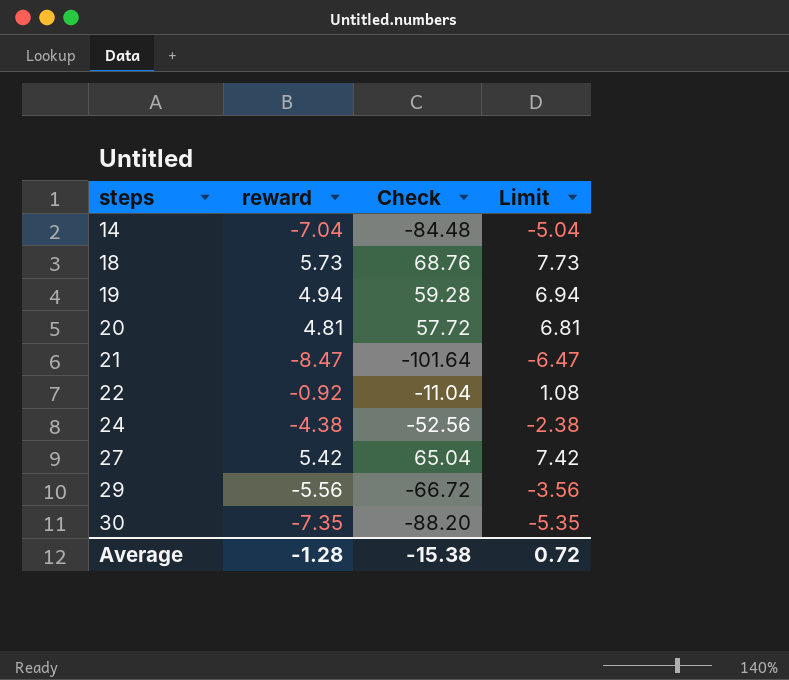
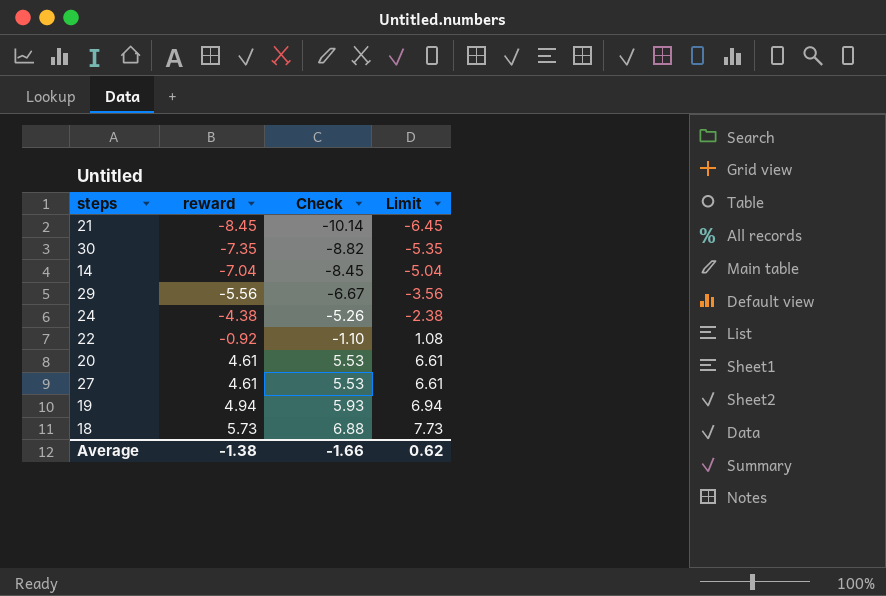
row order: steps ascending -> reward ascending
column Check | formula: [reward] * 12 -> [reward] * 1.2
21 | reward: -8.47 -> -8.45
21 | Limit: -6.47 -> -6.45
20 | reward: 4.81 -> 4.61
20 | Limit: 6.81 -> 6.61
27 | reward: 5.42 -> 4.61
27 | Limit: 7.42 -> 6.61
Average | reward: -1.28 -> -1.38
Average | Check: -15.38 -> -1.66
Average | Limit: 0.72 -> 0.62

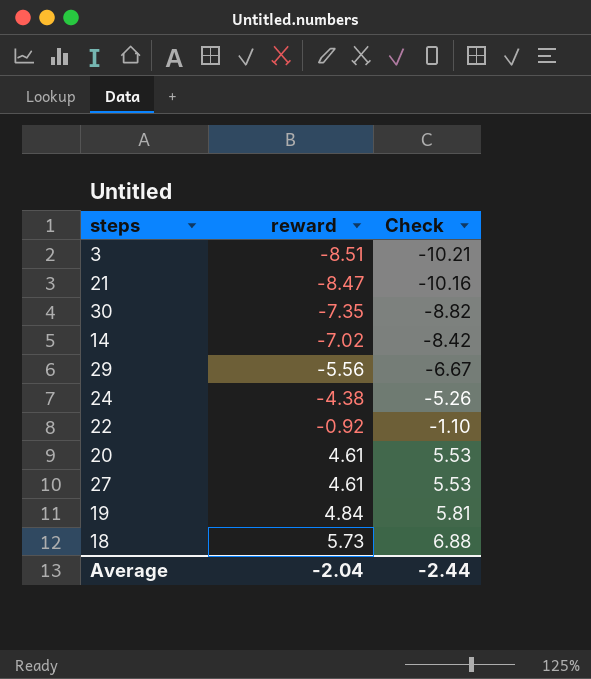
column Limit | formula: [reward] + 2 -> none
row 3: none -> -8.51 | -10.21
21 | reward: -8.45 -> -8.47
21 | Check: -10.14 -> -10.16
14 | reward: -7.04 -> -7.02
14 | Check: -8.45 -> -8.42
19 | reward: 4.94 -> 4.84
19 | Check: 5.93 -> 5.81
Average | reward: -1.38 -> -2.04
Average | Check: -1.66 -> -2.44

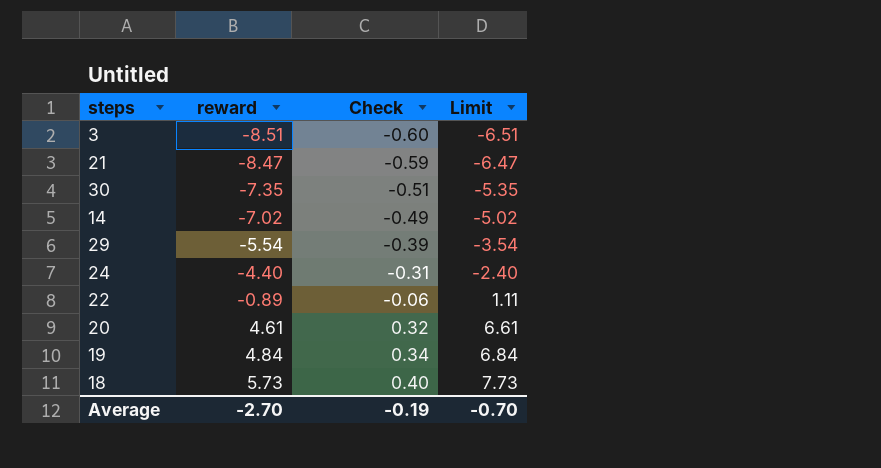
column Check | formula: [reward] * 1.2 -> [reward] * 0.07
column Limit | formula: none -> [reward] + 2
row 27: 4.61 | 5.53 -> none
29 | reward: -5.56 -> -5.54
24 | reward: -4.38 -> -4.40
22 | reward: -0.92 -> -0.89
Average | reward: -2.04 -> -2.70
Average | Check: -2.44 -> -0.19

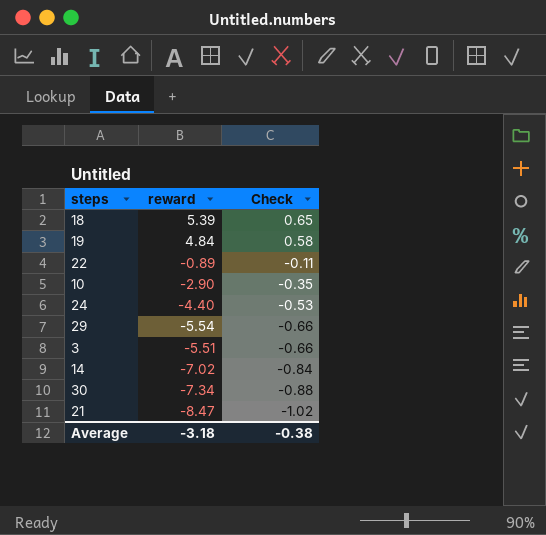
row order: reward ascending -> Check descending
column Limit | formula: [reward] + 2 -> none
column Check | formula: [reward] * 0.07 -> [reward] * 0.12
row 20: 4.61 | 0.32 | 6.61 -> none
18 | reward: 5.73 -> 5.39
row 10: none -> -2.90 | -0.35
3 | reward: -8.51 -> -5.51
30 | reward: -7.35 -> -7.34
Average | reward: -2.70 -> -3.18
Average | Check: -0.19 -> -0.38

